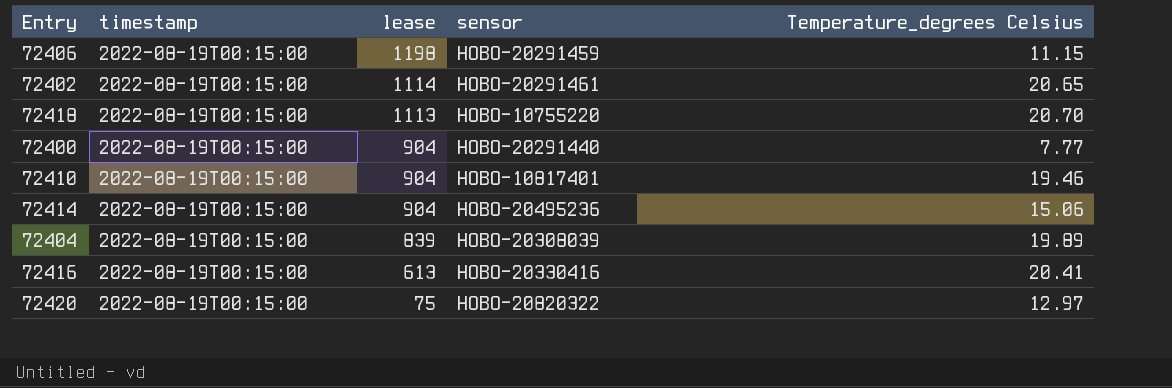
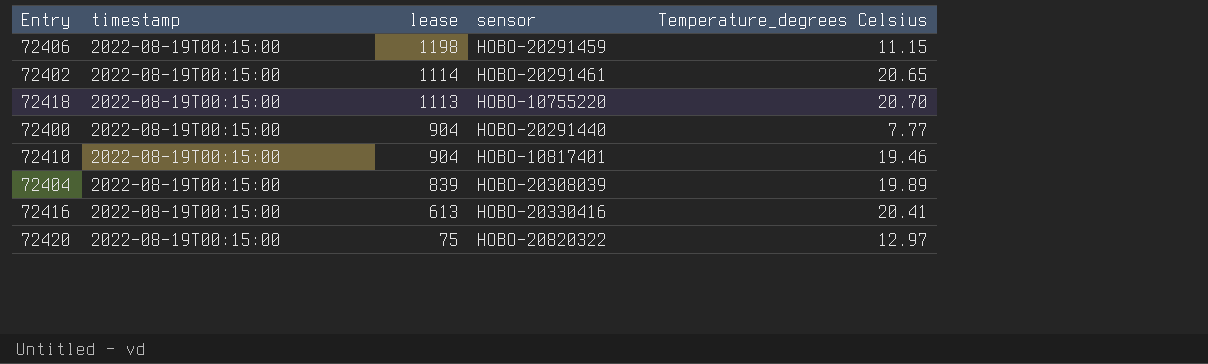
row 72414: 2022-08-19T00:15:00 | 904 | HOBO-20495236 | 15.06 -> none

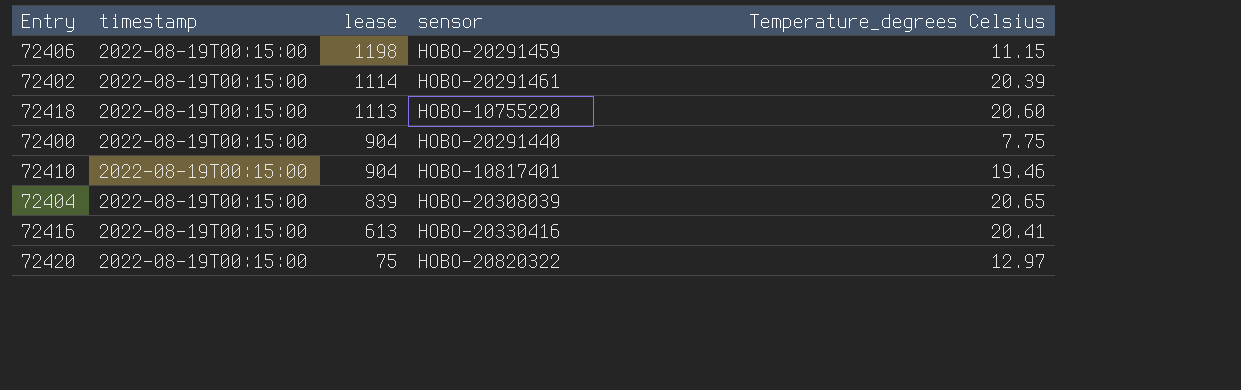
72402 | Temperature_degrees Celsius: 20.65 -> 20.39
72418 | Temperature_degrees Celsius: 20.70 -> 20.60
72400 | Temperature_degrees Celsius: 7.77 -> 7.75
72404 | Temperature_degrees Celsius: 19.89 -> 20.65

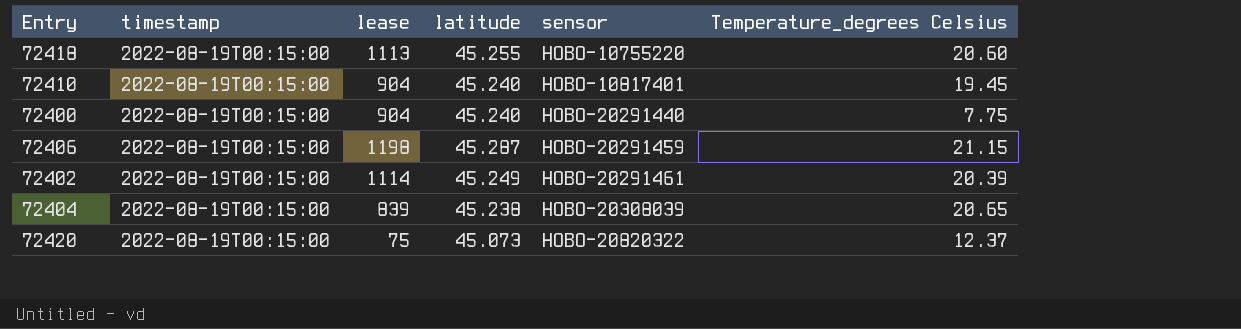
row order: lease descending -> sensor ascending
column latitude | position: none -> 4
row 72416: 2022-08-19T00:15:00 | 613 | HOBO-20330416 | 20.41 -> none
72410 | Temperature_degrees Celsius: 19.46 -> 19.45
72406 | Temperature_degrees Celsius: 11.15 -> 21.15
72420 | Temperature_degrees Celsius: 12.97 -> 12.37

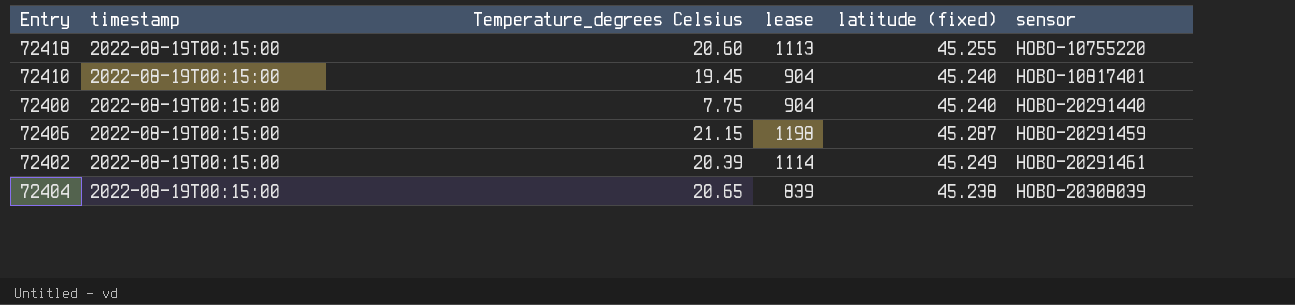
column Temperature_degrees Celsius | position: 6 -> 3
column name: latitude -> latitude (fixed)
row 72420: 2022-08-19T00:15:00 | 75 | 45.073 | HOBO-20820322 | 12.37 -> none

